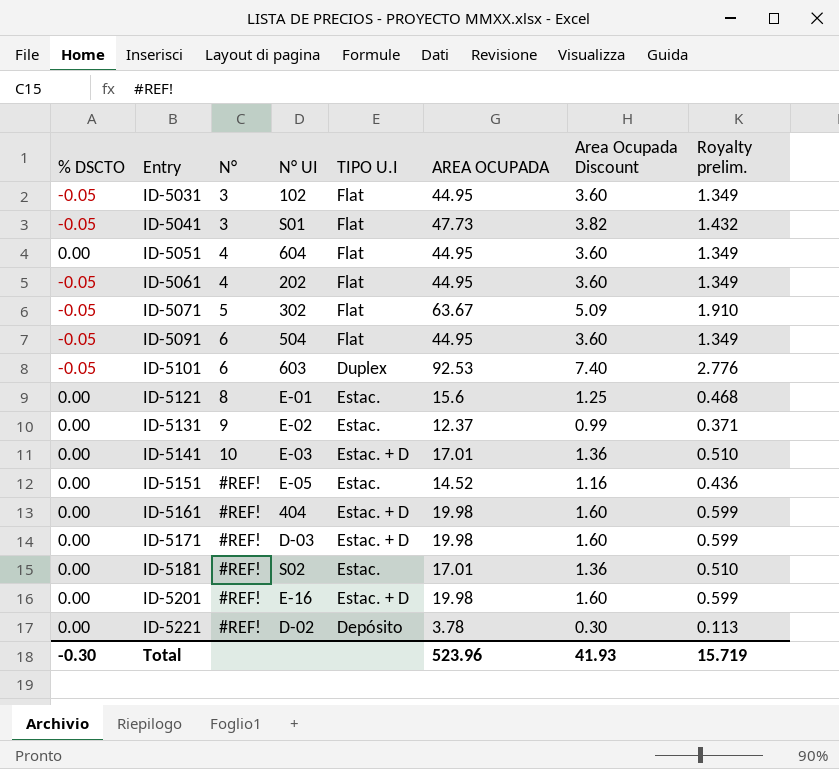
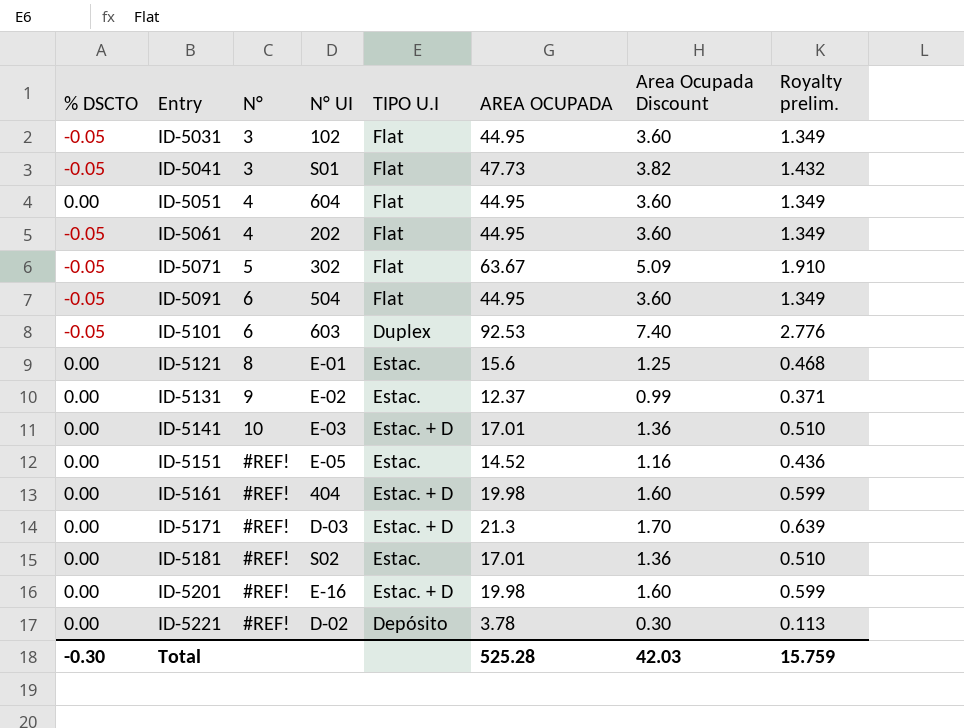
ID-5171 | AREA OCUPADA: 19.98 -> 21.3
ID-5171 | Area Ocupada Discount: 1.60 -> 1.70
ID-5171 | Royalty prelim.: 0.599 -> 0.639
Total | AREA OCUPADA: 523.96 -> 525.28
Total | Area Ocupada Discount: 41.93 -> 42.03
Total | Royalty prelim.: 15.719 -> 15.759

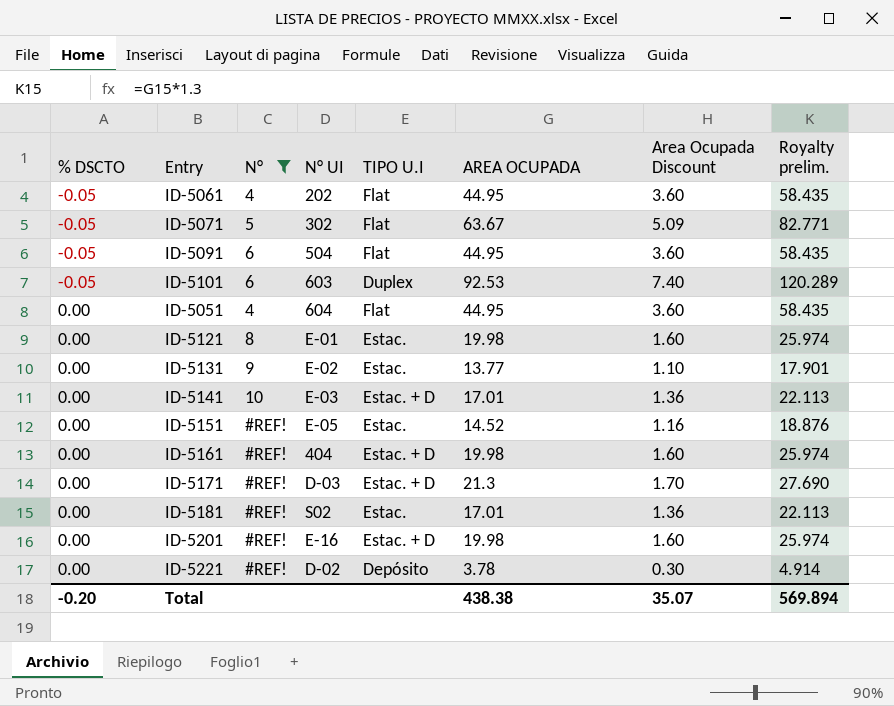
filter: none -> N° != 3
row order: Entry ascending -> % DSCTO ascending
column Royalty prelim. | formula: [AREA OCUPADA] * 0.03 -> [AREA OCUPADA] * 1.3
ID-5121 | AREA OCUPADA: 15.6 -> 19.98
ID-5121 | Area Ocupada Discount: 1.25 -> 1.60
ID-5131 | AREA OCUPADA: 12.37 -> 13.77
ID-5131 | Area Ocupada Discount: 0.99 -> 1.10
Total | % DSCTO: -0.30 -> -0.20
Total | AREA OCUPADA: 525.28 -> 438.38
Total | Area Ocupada Discount: 42.03 -> 35.07
Total | Royalty prelim.: 15.759 -> 569.894

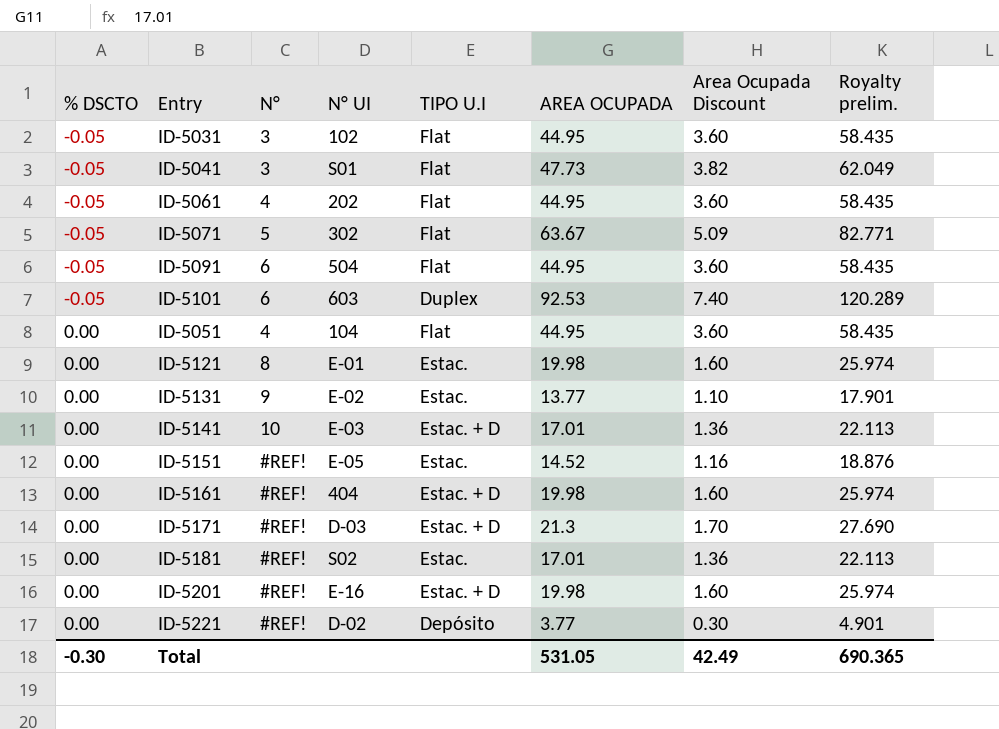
filter: N° != 3 -> none
ID-5051 | N° UI: 604 -> 104
ID-5221 | AREA OCUPADA: 3.78 -> 3.77
ID-5221 | Royalty prelim.: 4.914 -> 4.901
Total | % DSCTO: -0.20 -> -0.30
Total | AREA OCUPADA: 438.38 -> 531.05
Total | Area Ocupada Discount: 35.07 -> 42.49
Total | Royalty prelim.: 569.894 -> 690.365

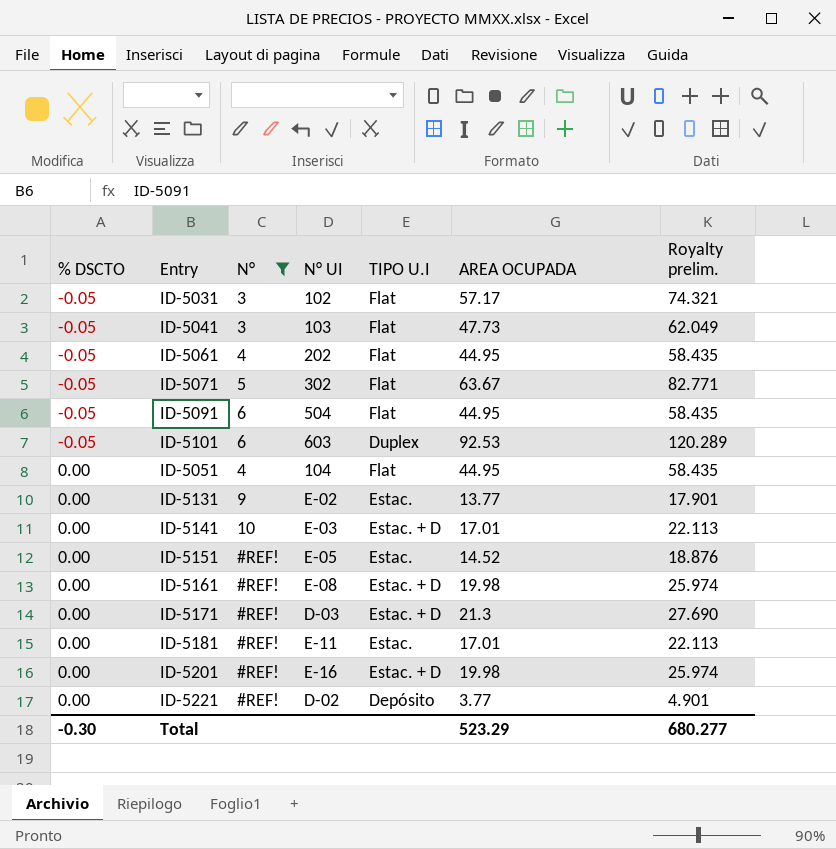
filter: none -> N° != 8
column Area Ocupada Discount | formula: [AREA OCUPADA] * 0.08 -> none
ID-5031 | AREA OCUPADA: 44.95 -> 57.17
ID-5031 | Royalty prelim.: 58.435 -> 74.321
ID-5041 | N° UI: S01 -> 103
ID-5161 | N° UI: 404 -> E-08
ID-5181 | N° UI: S02 -> E-11
Total | AREA OCUPADA: 531.05 -> 523.29
Total | Royalty prelim.: 690.365 -> 680.277

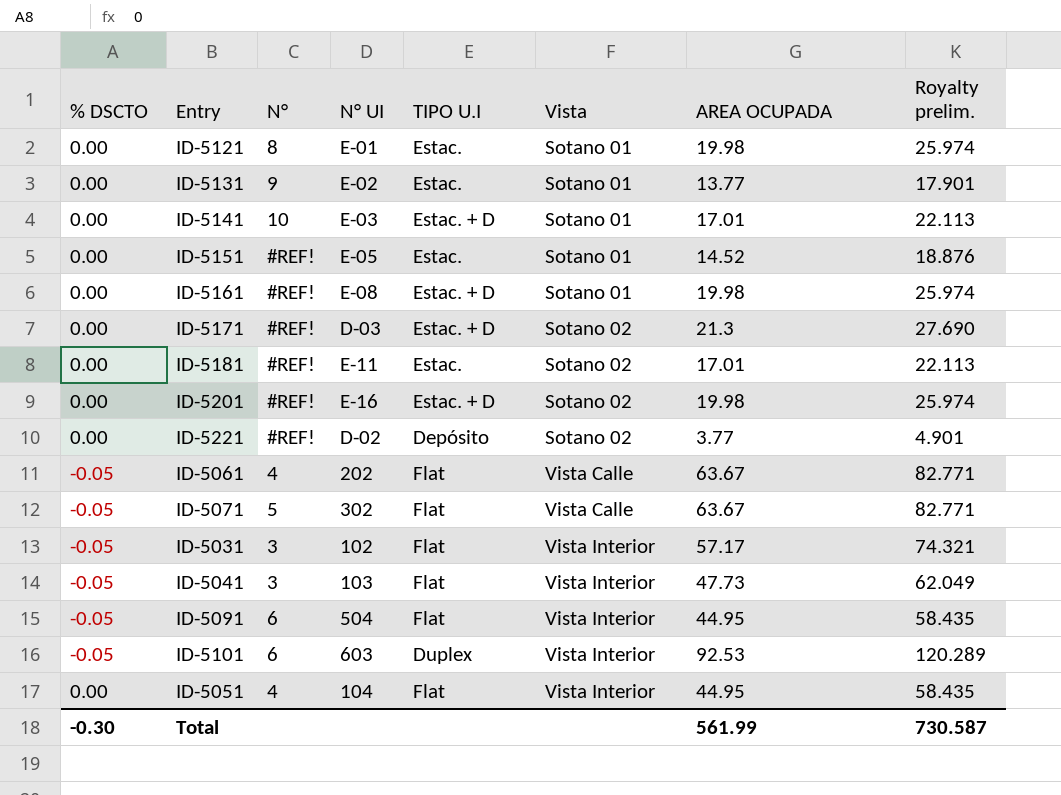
filter: N° != 8 -> none
row order: % DSCTO ascending -> Vista ascending
column Vista | position: none -> 6
ID-5061 | AREA OCUPADA: 44.95 -> 63.67
ID-5061 | Royalty prelim.: 58.435 -> 82.771
Total | AREA OCUPADA: 523.29 -> 561.99
Total | Royalty prelim.: 680.277 -> 730.587

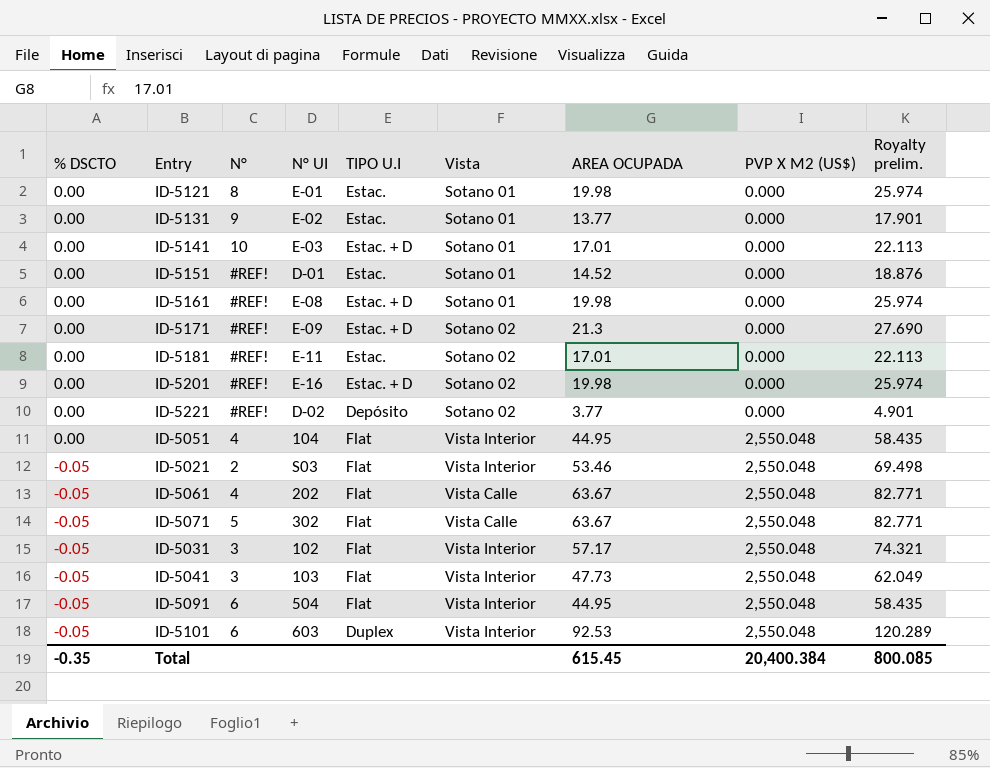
row order: Vista ascending -> % DSCTO descending
column PVP X M2 (US$) | position: none -> 8
ID-5151 | N° UI: E-05 -> D-01
ID-5171 | N° UI: D-03 -> E-09
row ID-5021: none -> -0.05 | 2 | S03 | Flat | Vista Interior | 53.46 | 2,550.048 | 69.498
Total | % DSCTO: -0.30 -> -0.35
Total | AREA OCUPADA: 561.99 -> 615.45
Total | Royalty prelim.: 730.587 -> 800.085

